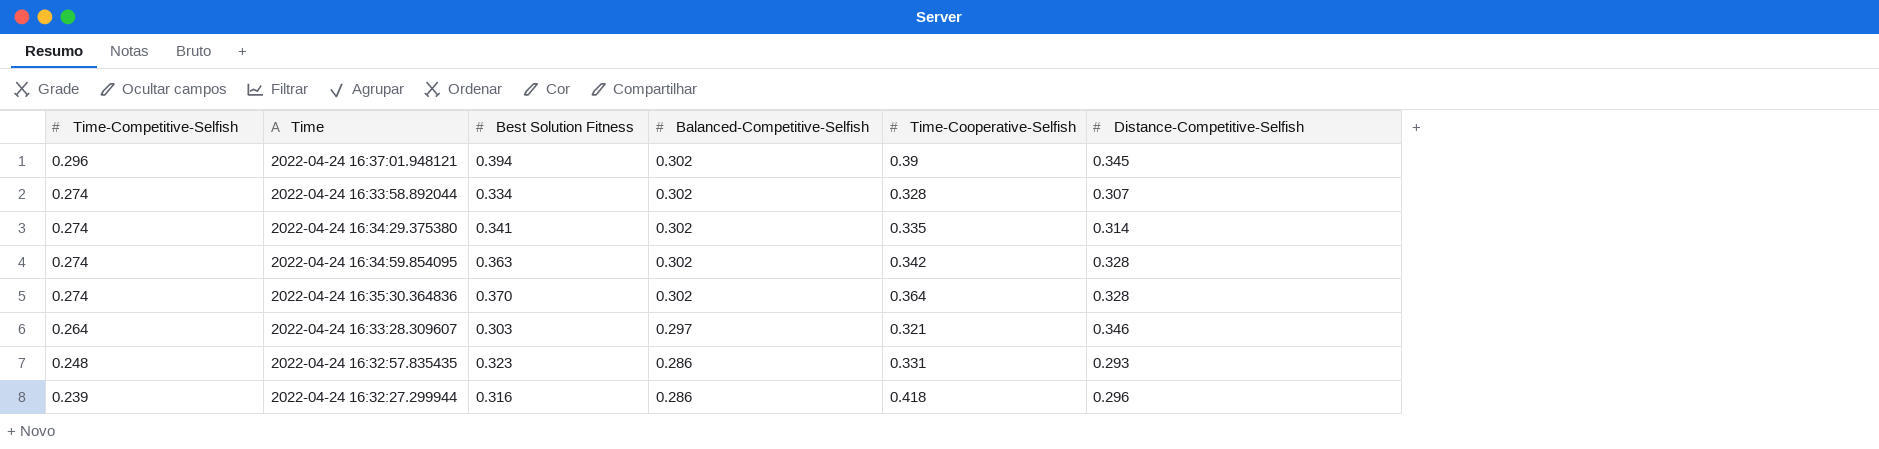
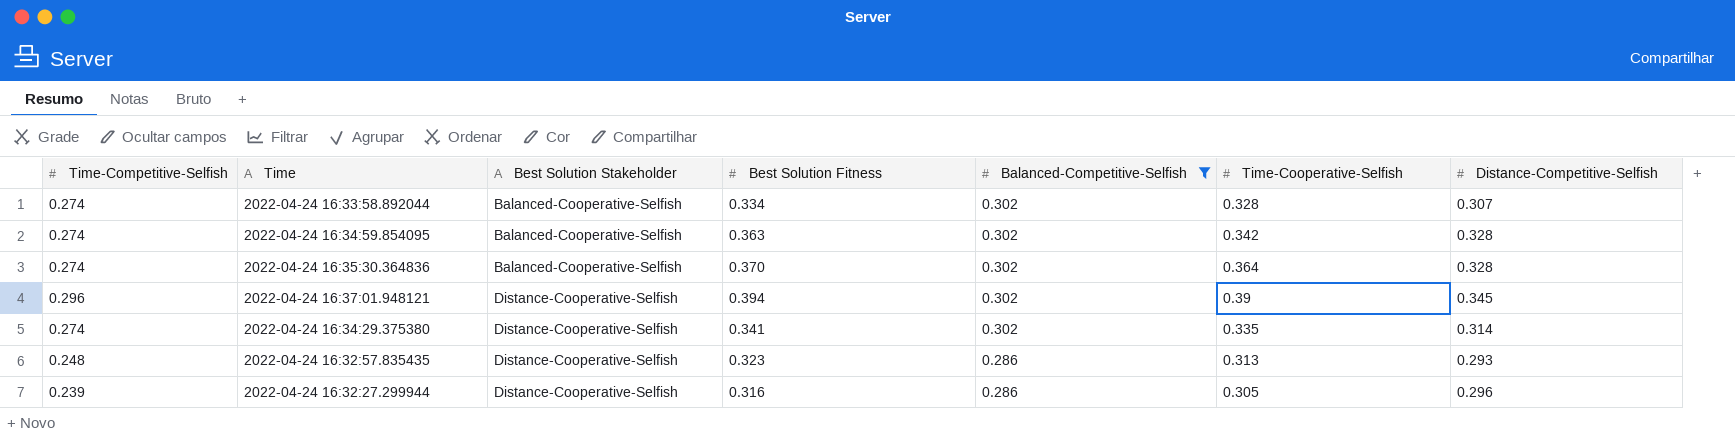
filter: none -> Balanced-Competitive-Selfish != 0.297
row order: Time-Competitive-Selfish descending -> Best Solution Stakeholder ascending
column Best Solution Stakeholder | position: none -> 3
2022-04-24 16:32:57.835435 | Time-Cooperative-Selfish: 0.331 -> 0.313
2022-04-24 16:32:27.299944 | Time-Cooperative-Selfish: 0.418 -> 0.305

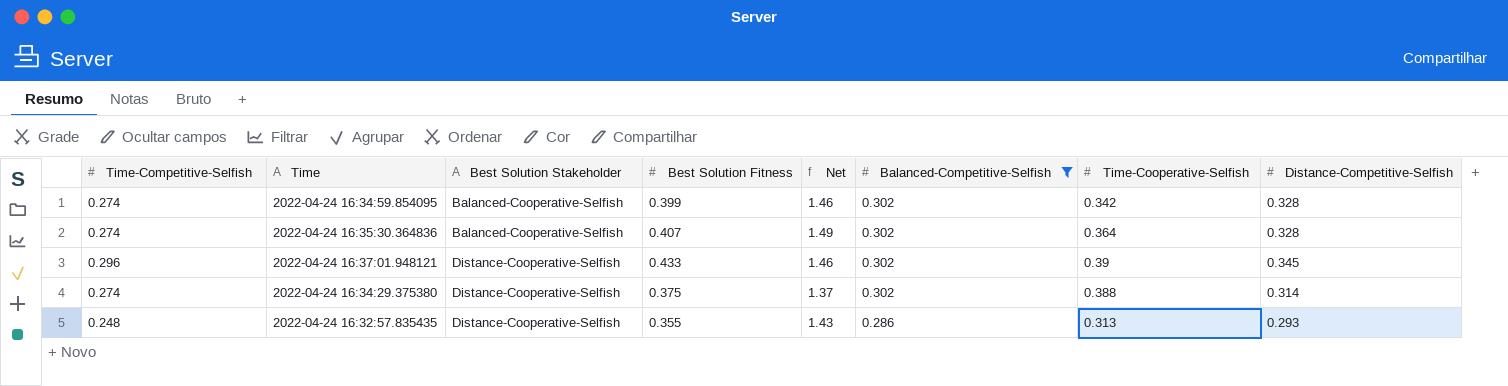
column Net | formula: none -> [Best Solution Fitness] / [Time-Competitive-Selfish]
row 2022-04-24 16:33:58.892044: 0.274 | Balanced-Cooperative-Selfish | 0.334 | 0.302 | 0.328 | 0.307 -> none
row 2022-04-24 16:32:27.299944: 0.239 | Distance-Cooperative-Selfish | 0.316 | 0.286 | 0.305 | 0.296 -> none
2022-04-24 16:34:59.854095 | Best Solution Fitness: 0.363 -> 0.399
2022-04-24 16:35:30.364836 | Best Solution Fitness: 0.370 -> 0.407
2022-04-24 16:37:01.948121 | Best Solution Fitness: 0.394 -> 0.433
2022-04-24 16:34:29.375380 | Best Solution Fitness: 0.341 -> 0.375
2022-04-24 16:34:29.375380 | Time-Cooperative-Selfish: 0.335 -> 0.388
2022-04-24 16:32:57.835435 | Best Solution Fitness: 0.323 -> 0.355

